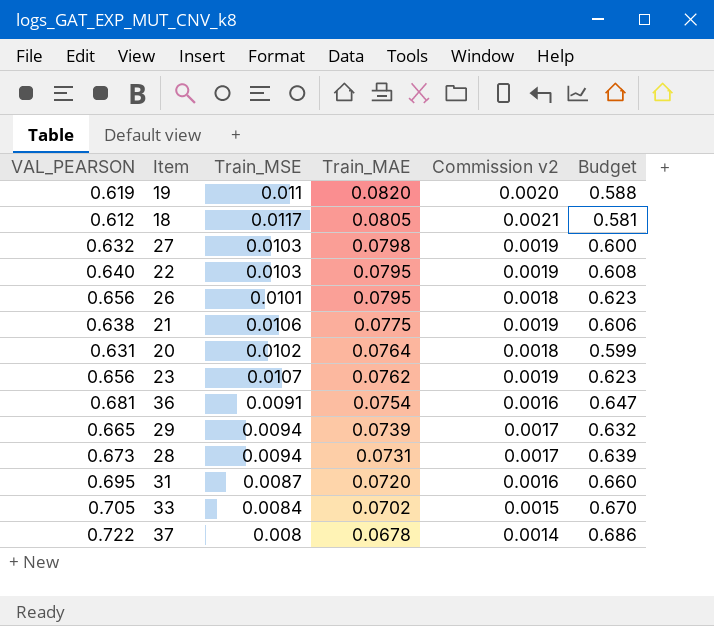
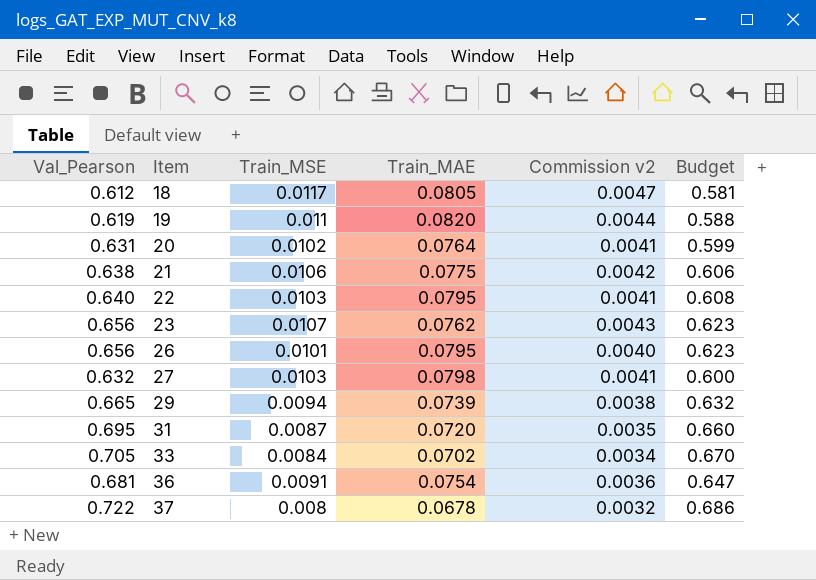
row order: Train_MAE descending -> Item ascending
column name: VAL_PEARSON -> Val_Pearson
column Commission v2 | formula: [Train_MSE] * 0.18 -> [Train_MSE] * 0.4
row 28: 0.673 | 0.0094 | 0.0731 | 0.0017 | 0.639 -> none

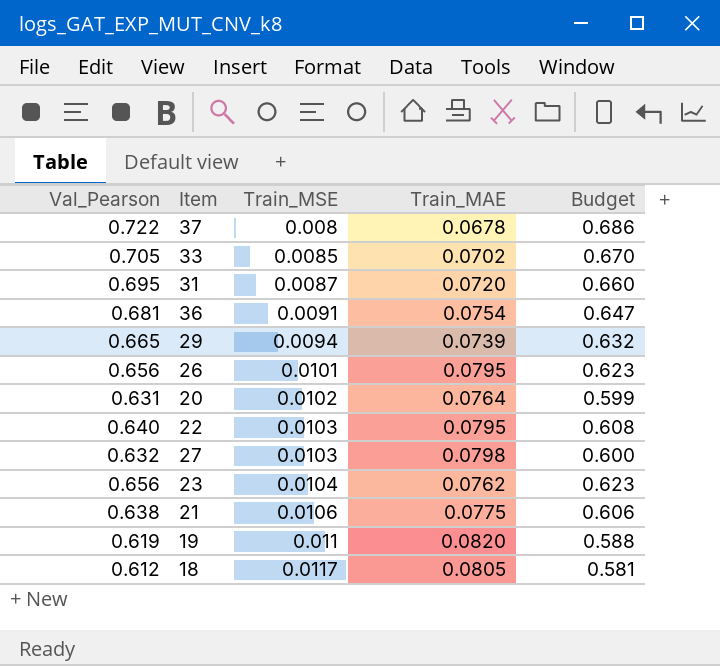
row order: Item ascending -> Train_MSE ascending
column Commission v2 | formula: [Train_MSE] * 0.4 -> none
33 | Train_MSE: 0.0084 -> 0.0085
23 | Train_MSE: 0.0107 -> 0.0104

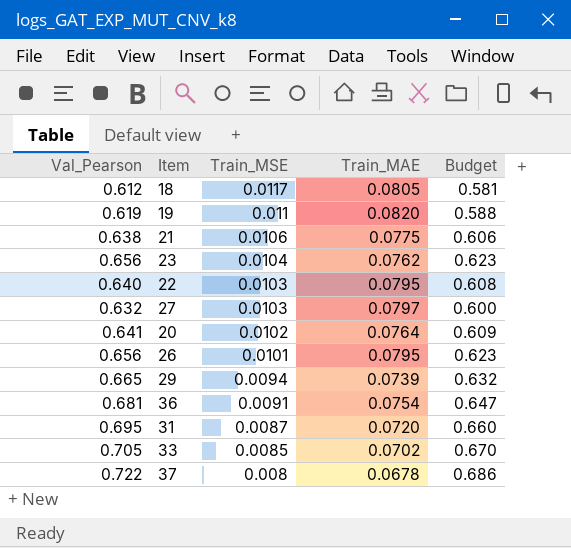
row order: Train_MSE ascending -> Train_MSE descending
27 | Train_MAE: 0.0798 -> 0.0797
20 | Val_Pearson: 0.631 -> 0.641
20 | Budget: 0.599 -> 0.609

